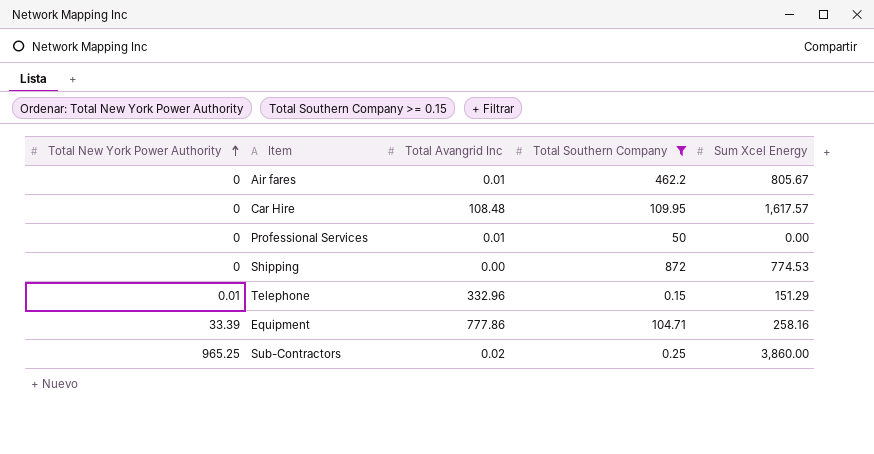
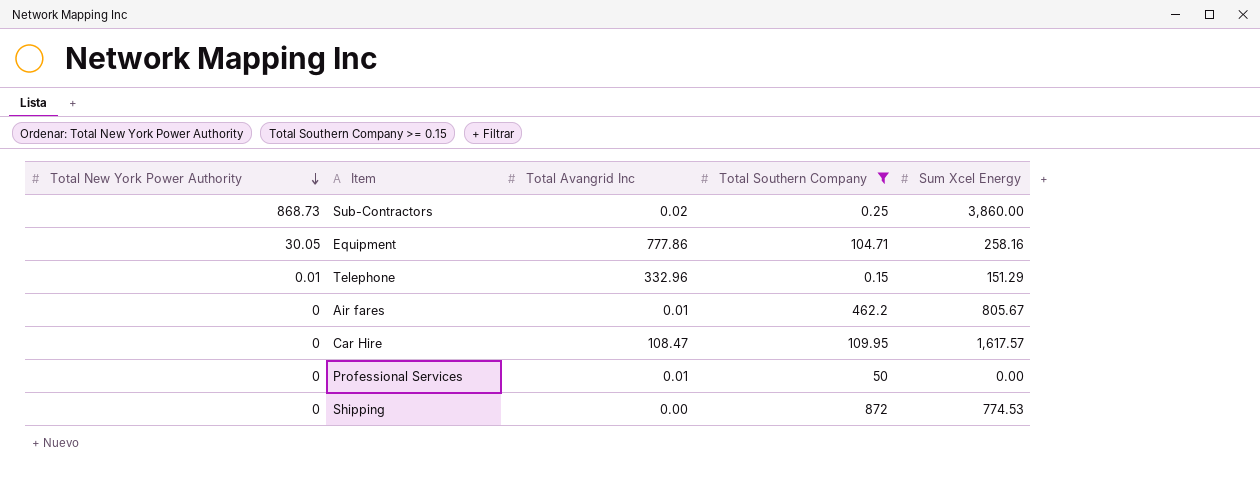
row order: Total New York Power Authority ascending -> Total New York Power Authority descending
Sub-Contractors | Total New York Power Authority: 965.25 -> 868.73
Equipment | Total New York Power Authority: 33.39 -> 30.05
Car Hire | Total Avangrid Inc: 108.48 -> 108.47

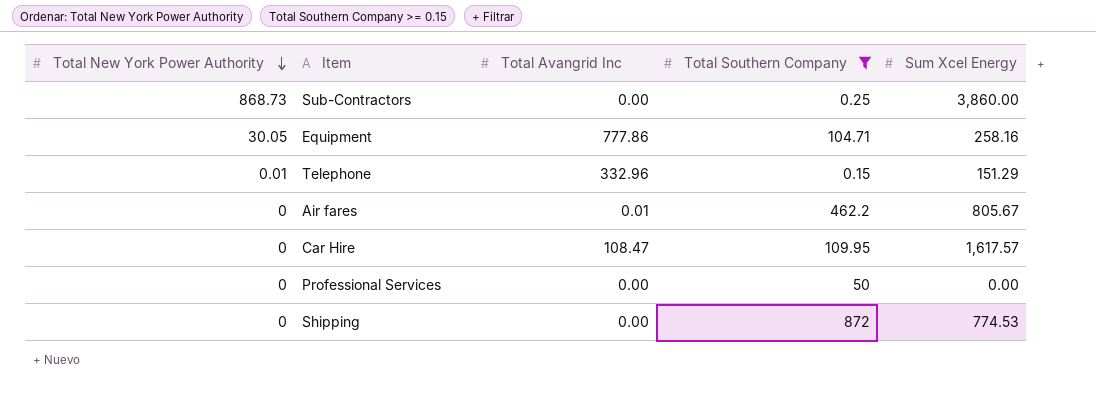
Sub-Contractors | Total Avangrid Inc: 0.02 -> 0.00
Professional Services | Total Avangrid Inc: 0.01 -> 0.00

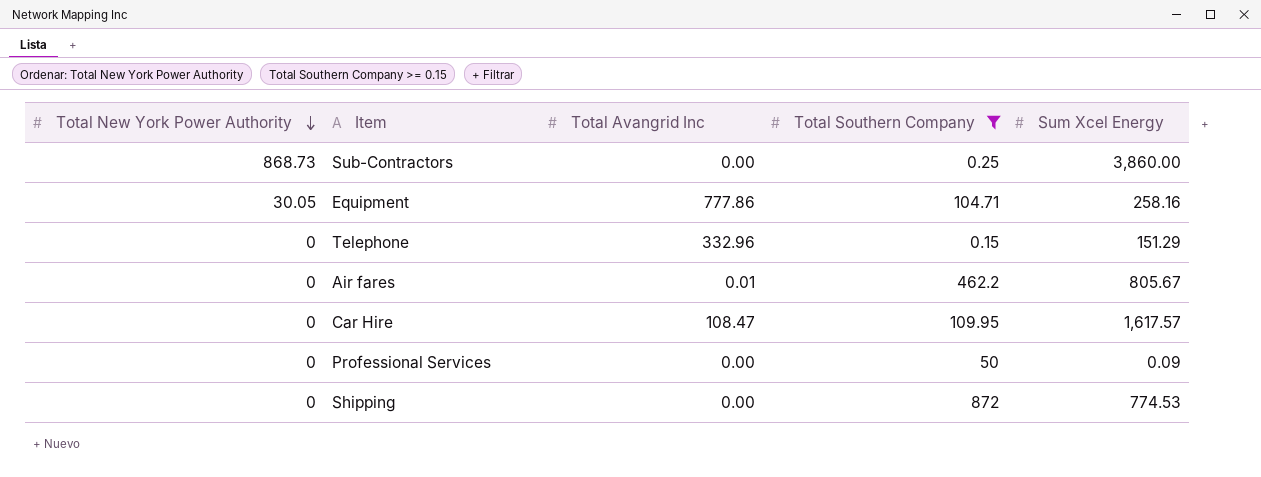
Telephone | Total New York Power Authority: 0.01 -> 0
Professional Services | Sum Xcel Energy: 0.00 -> 0.09

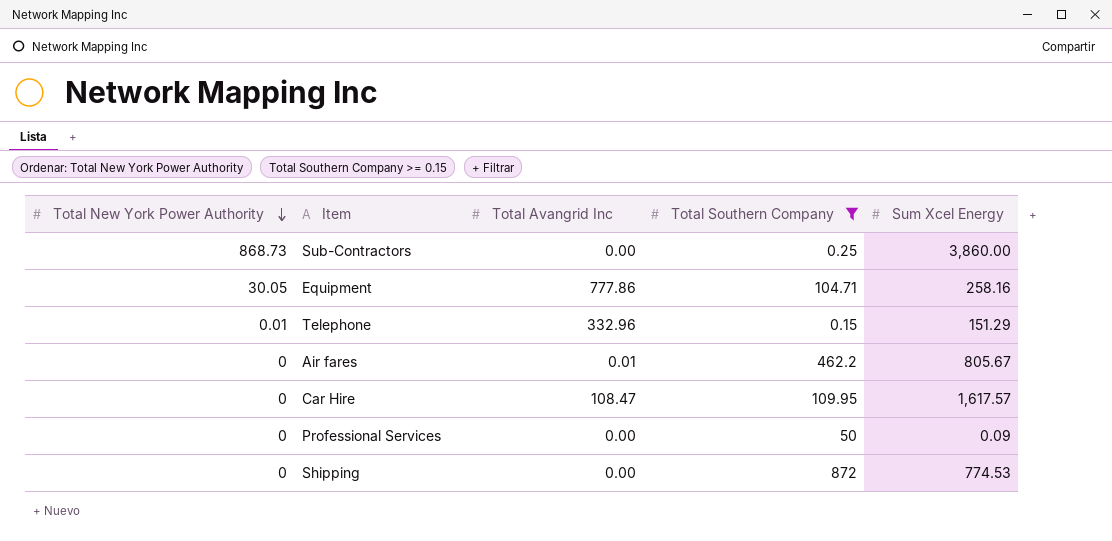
Telephone | Total New York Power Authority: 0 -> 0.01

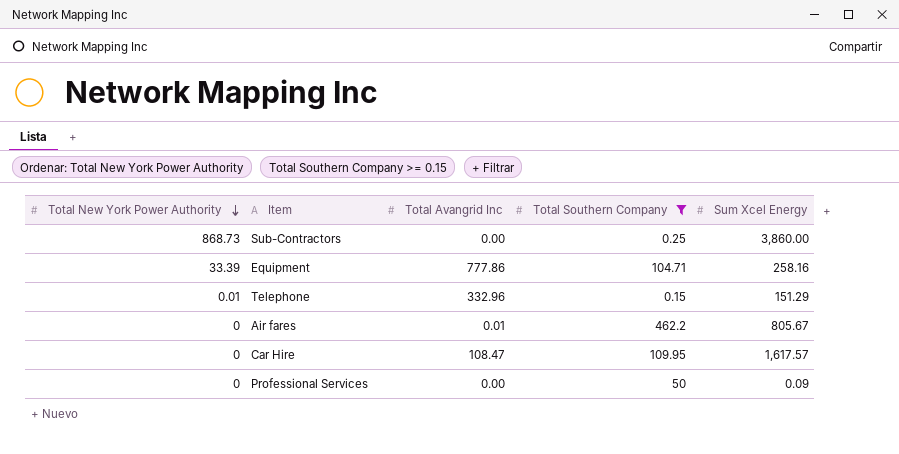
row Shipping: 0 | 0.00 | 872 | 774.53 -> none
Equipment | Total New York Power Authority: 30.05 -> 33.39

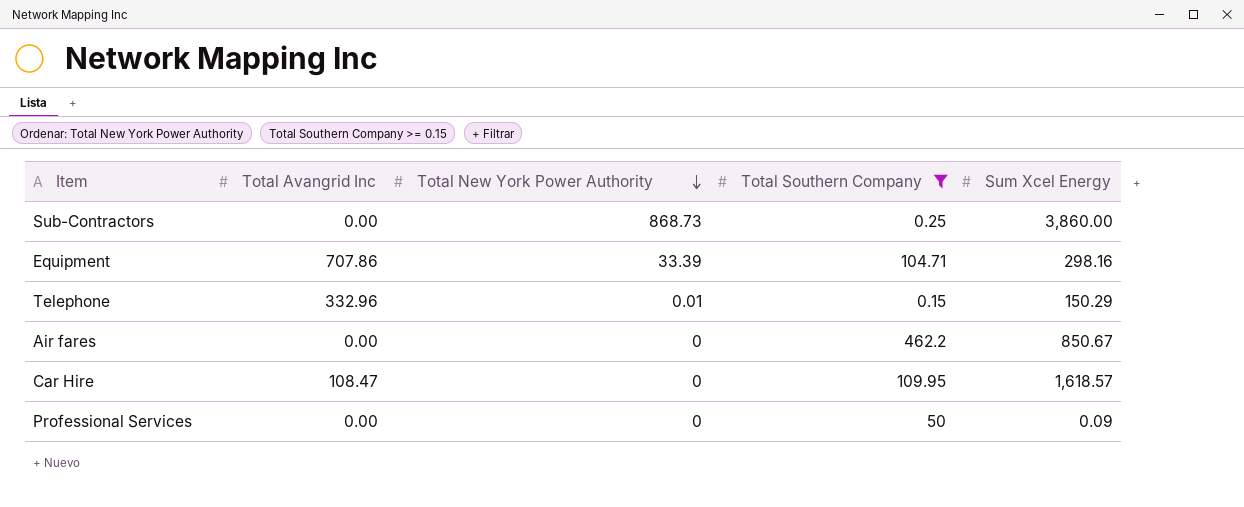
column Total New York Power Authority | position: 1 -> 3
Equipment | Total Avangrid Inc: 777.86 -> 707.86
Equipment | Sum Xcel Energy: 258.16 -> 298.16
Telephone | Sum Xcel Energy: 151.29 -> 150.29
Air fares | Total Avangrid Inc: 0.01 -> 0.00
Air fares | Sum Xcel Energy: 805.67 -> 850.67
Car Hire | Sum Xcel Energy: 1,617.57 -> 1,618.57

